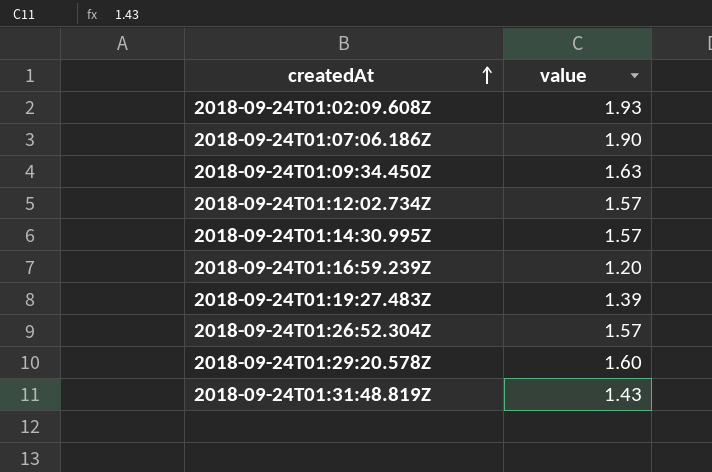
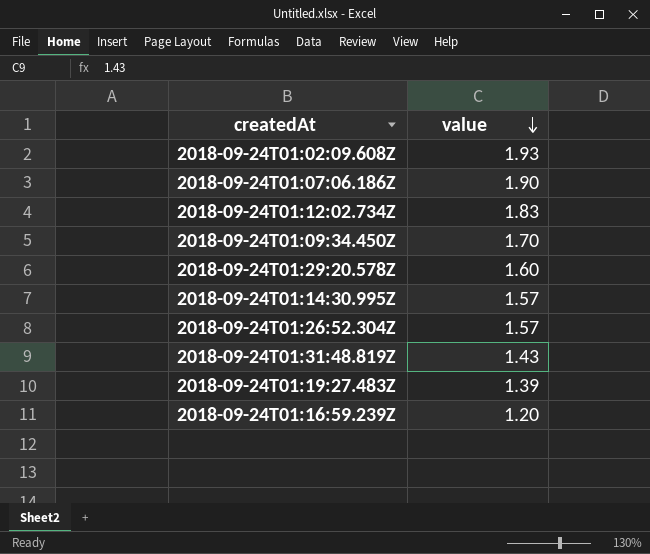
row order: createdAt ascending -> value descending
2018-09-24T01:12:02.734Z | value: 1.57 -> 1.83
2018-09-24T01:09:34.450Z | value: 1.63 -> 1.70

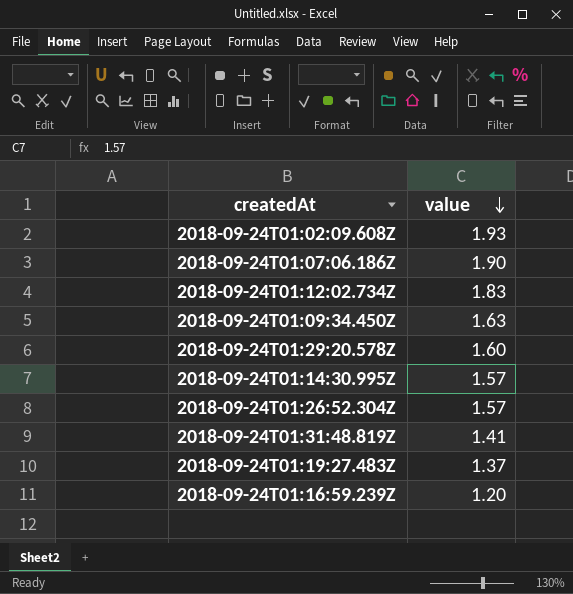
2018-09-24T01:09:34.450Z | value: 1.70 -> 1.63
2018-09-24T01:31:48.819Z | value: 1.43 -> 1.41
2018-09-24T01:19:27.483Z | value: 1.39 -> 1.37

